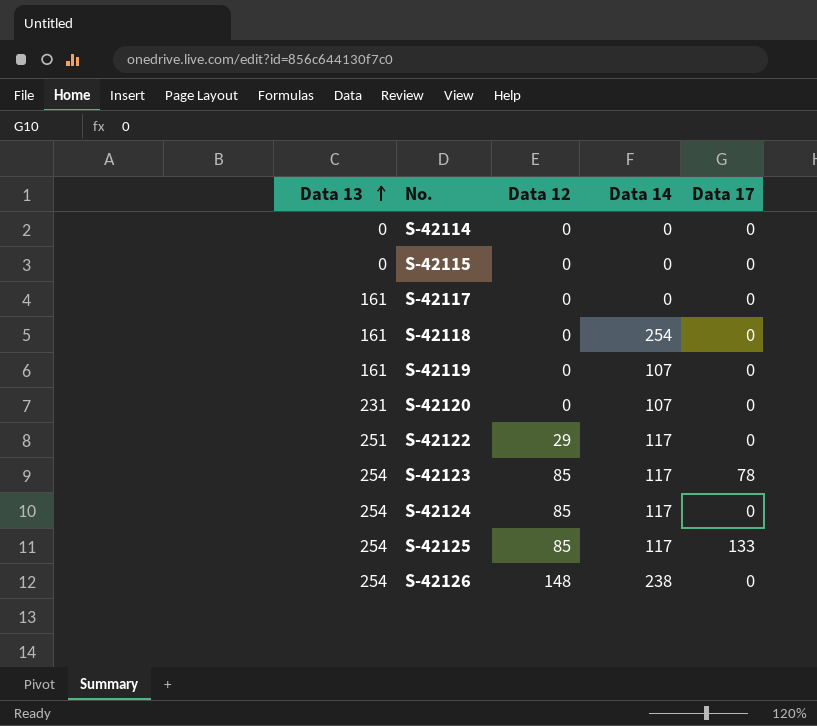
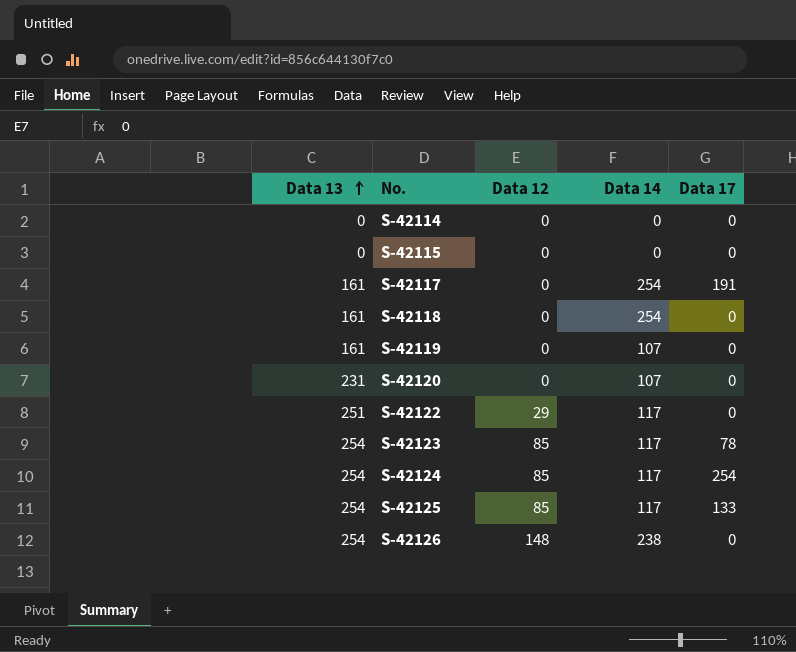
S-42117 | Data 14: 0 -> 254
S-42117 | Data 17: 0 -> 191
S-42124 | Data 17: 0 -> 254

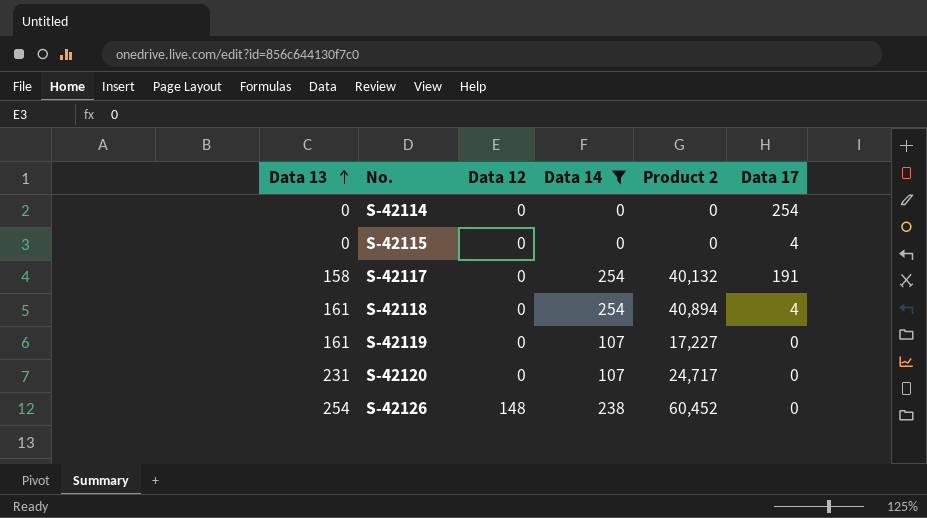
filter: none -> Data 14 != 117
column Product 2 | formula: none -> [Data 13] * [Data 14]
S-42114 | Data 17: 0 -> 254
S-42115 | Data 17: 0 -> 4
S-42117 | Data 13: 161 -> 158
S-42118 | Data 17: 0 -> 4

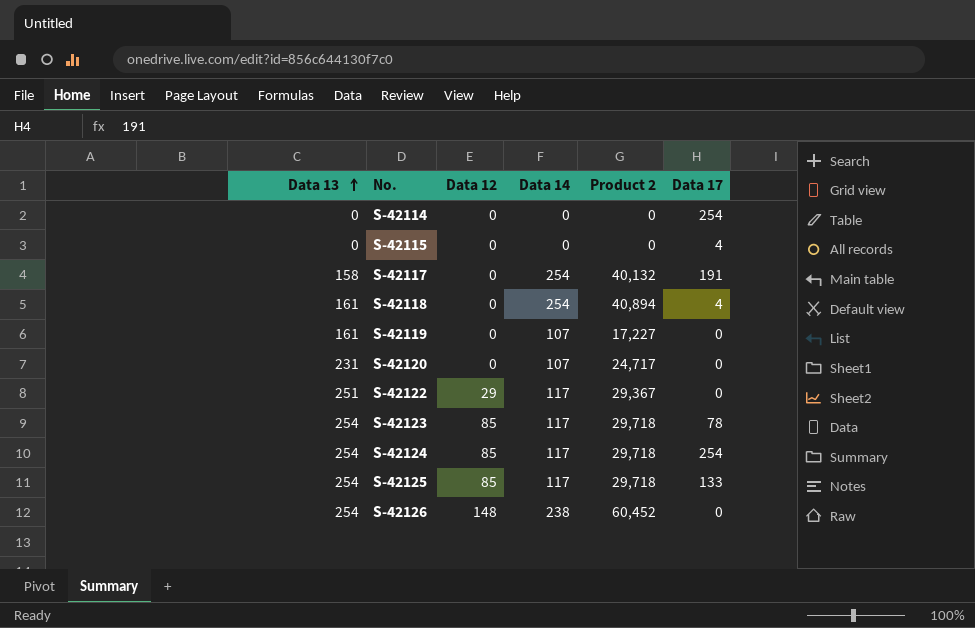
filter: Data 14 != 117 -> none

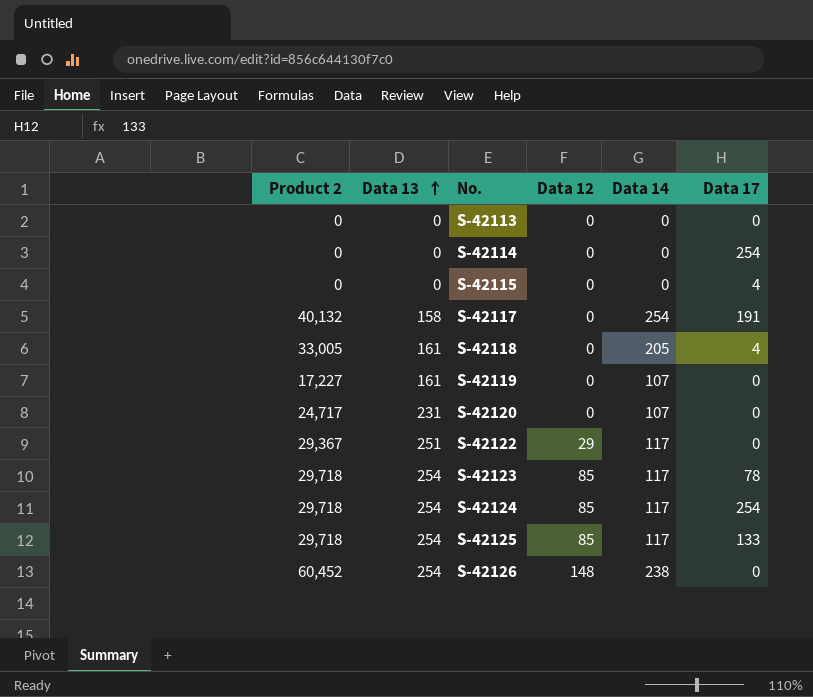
column Product 2 | position: 5 -> 1
row S-42113: none -> 0 | 0 | 0 | 0 | 0
S-42118 | Product 2: 40,894 -> 33,005
S-42118 | Data 14: 254 -> 205

